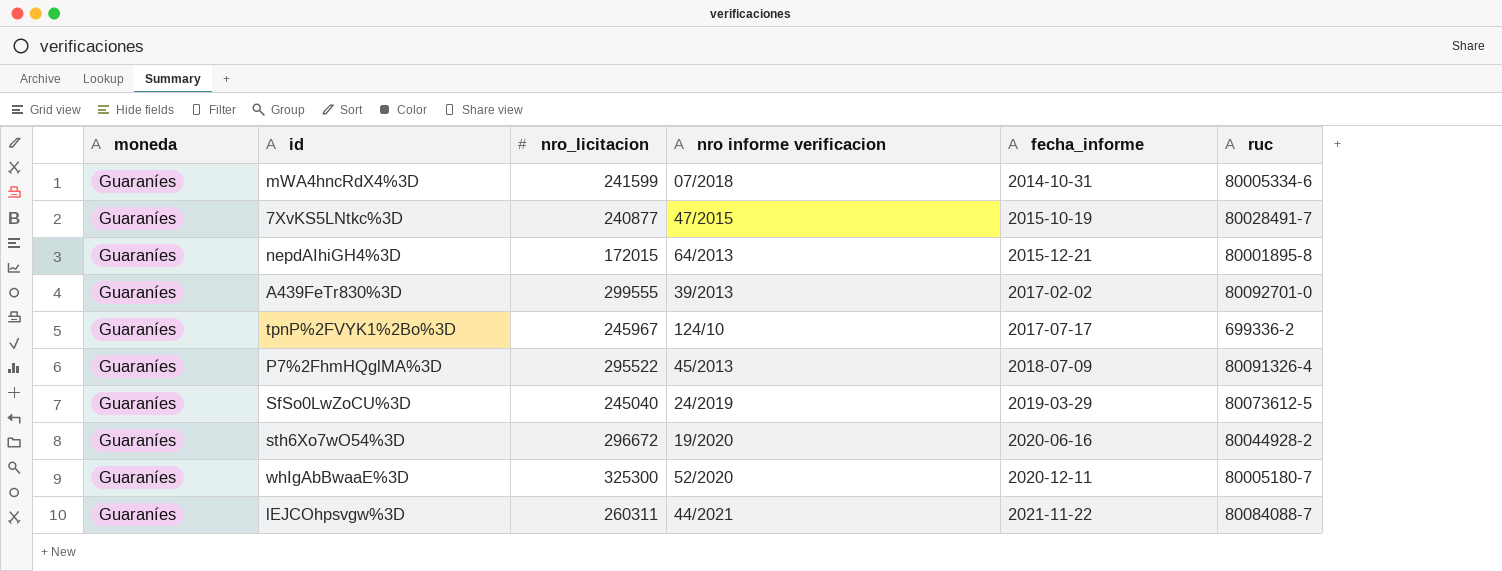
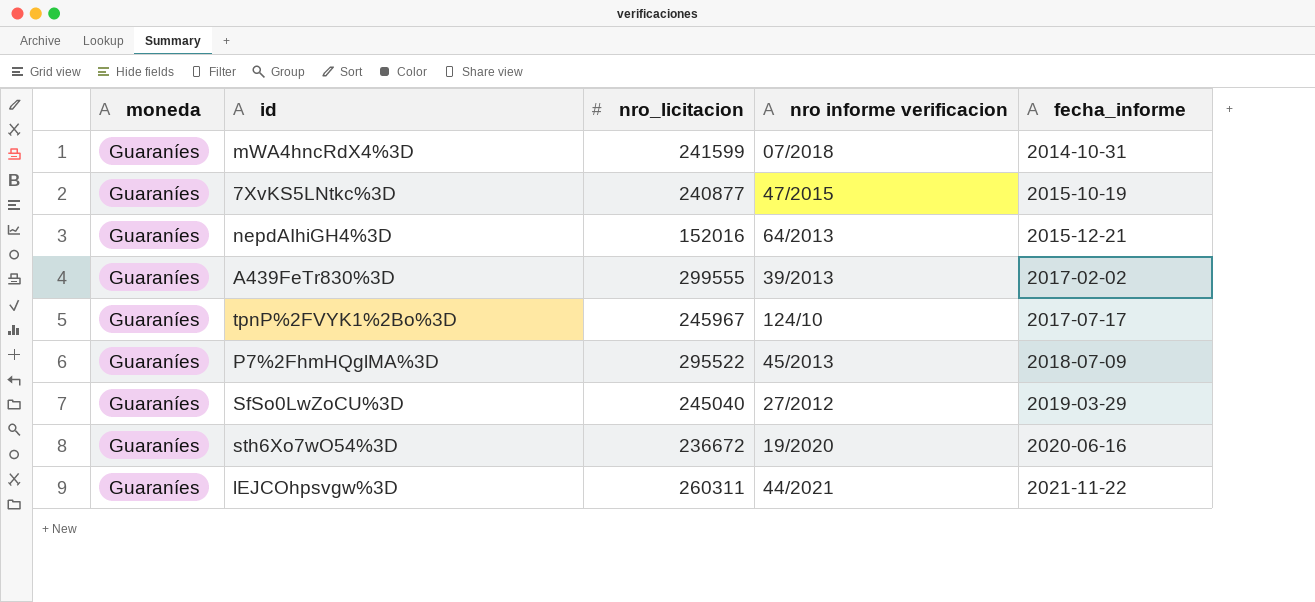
column ruc | position: 6 -> none
row whIgAbBwaaE%3D: Guaraníes | 325300 | 52/2020 | 2020-12-11 | 80005180-7 -> none
nepdAIhiGH4%3D | nro_licitacion: 172015 -> 152016
SfSo0LwZoCU%3D | nro informe verificacion: 24/2019 -> 27/2012
sth6Xo7wO54%3D | nro_licitacion: 296672 -> 236672

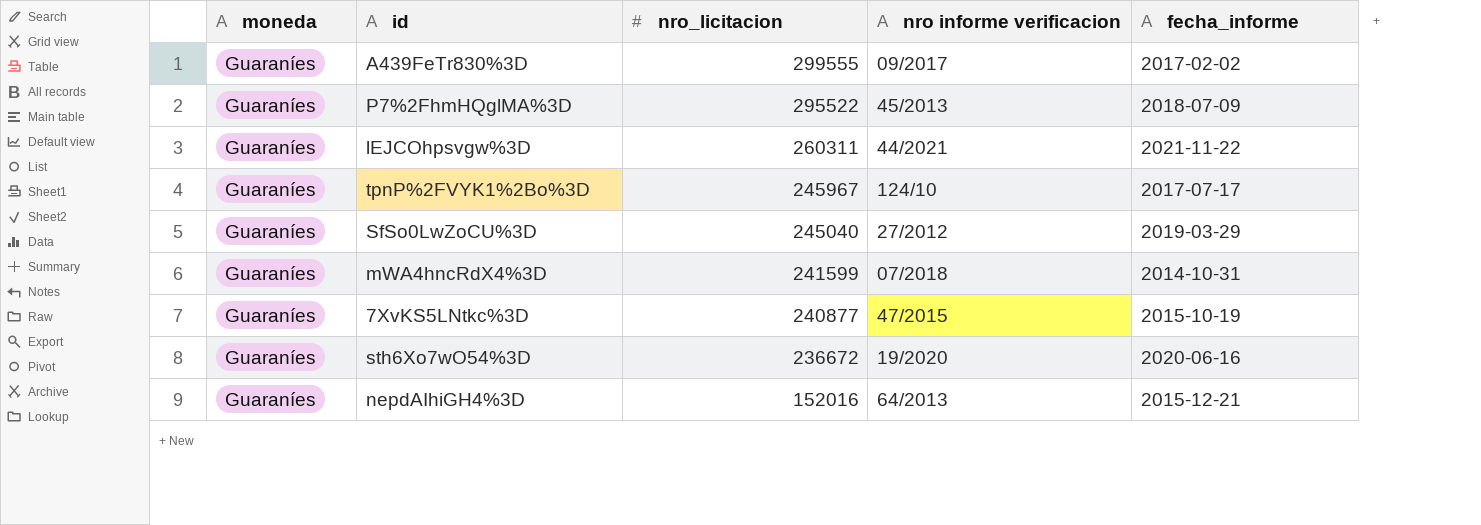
row order: fecha_informe ascending -> nro_licitacion descending
A439FeTr830%3D | nro informe verificacion: 39/2013 -> 09/2017

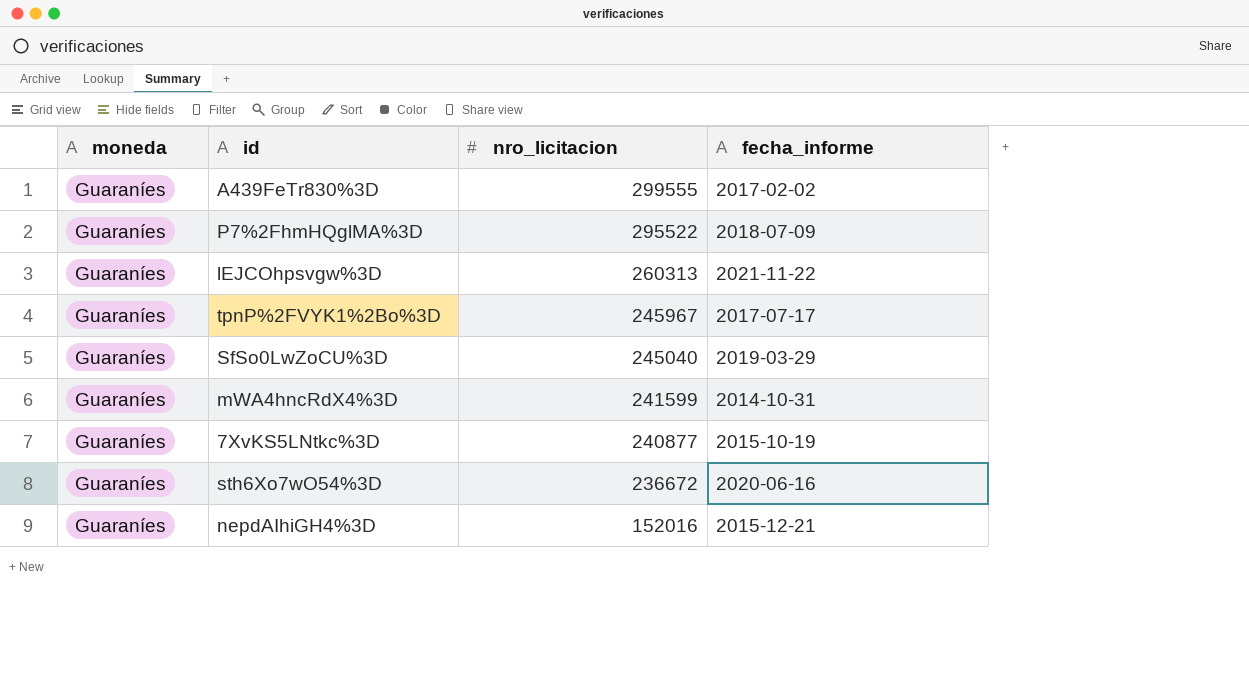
column nro informe verificacion | position: 4 -> none
lEJCOhpsvgw%3D | nro_licitacion: 260311 -> 260313

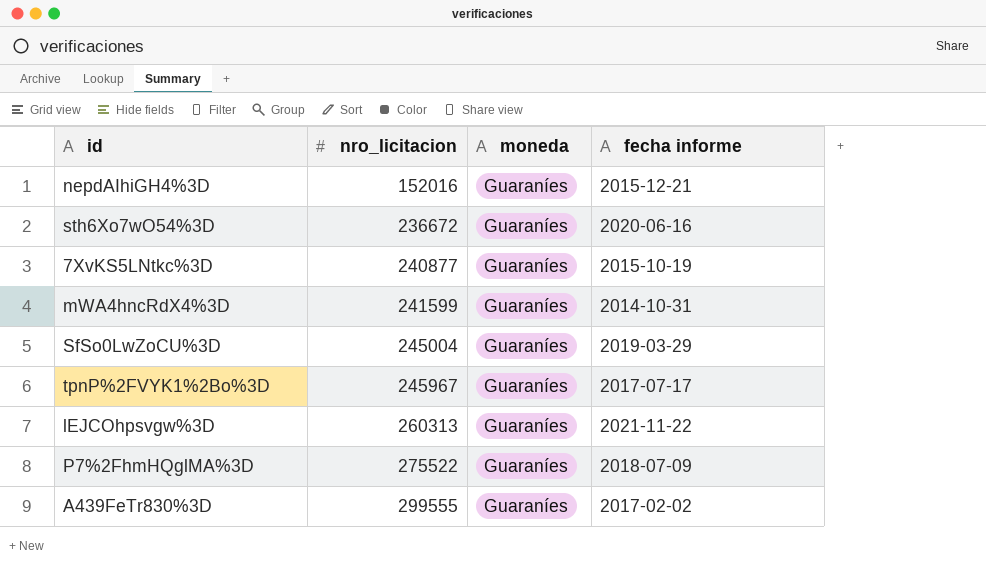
row order: nro_licitacion descending -> nro_licitacion ascending
column moneda | position: 1 -> 3
column name: fecha_informe -> fecha informe
SfSo0LwZoCU%3D | nro_licitacion: 245040 -> 245004
P7%2FhmHQglMA%3D | nro_licitacion: 295522 -> 275522

